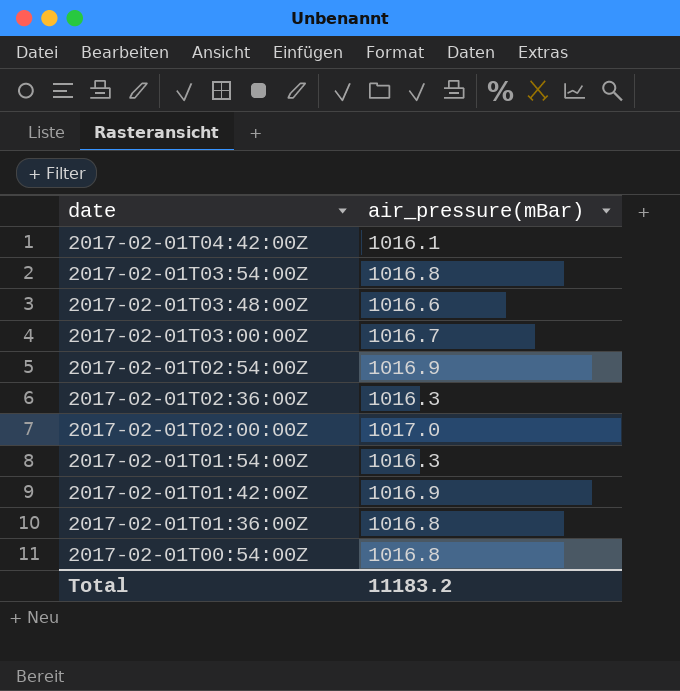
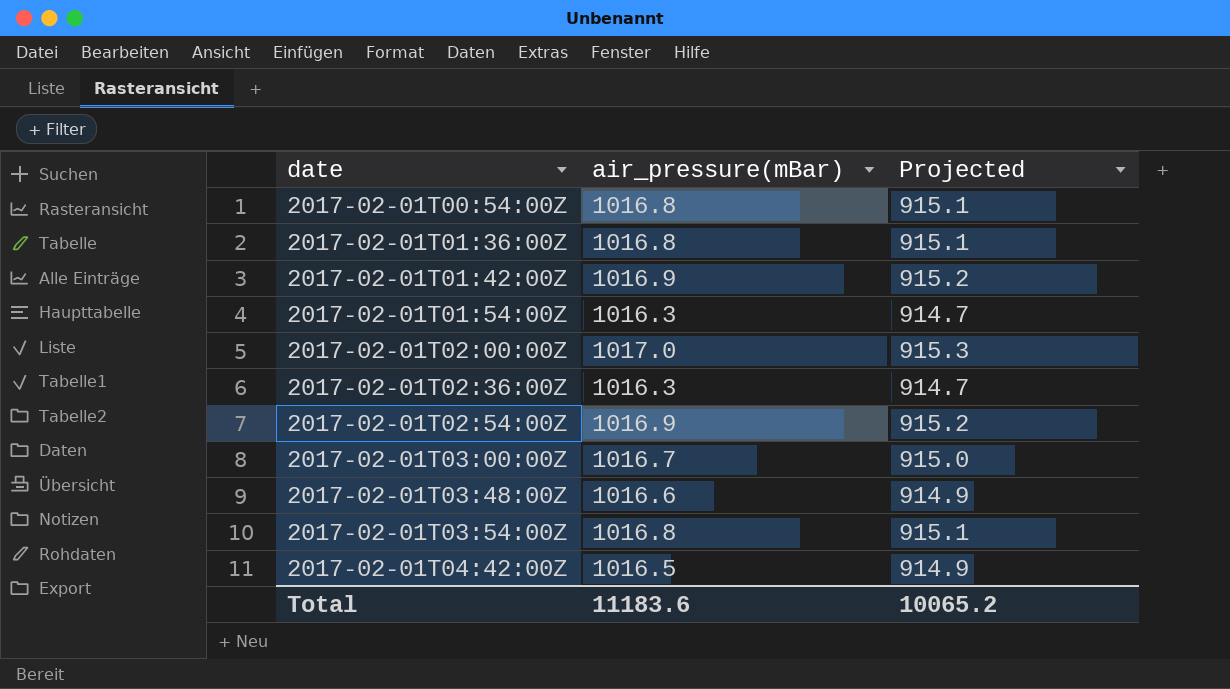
row order: date descending -> date ascending
column Projected | formula: none -> [air_pressure(mBar)] * 0.9
2017-02-01T04:42:00Z | air_pressure(mBar): 1016.1 -> 1016.5
Total | air_pressure(mBar): 11183.2 -> 11183.6

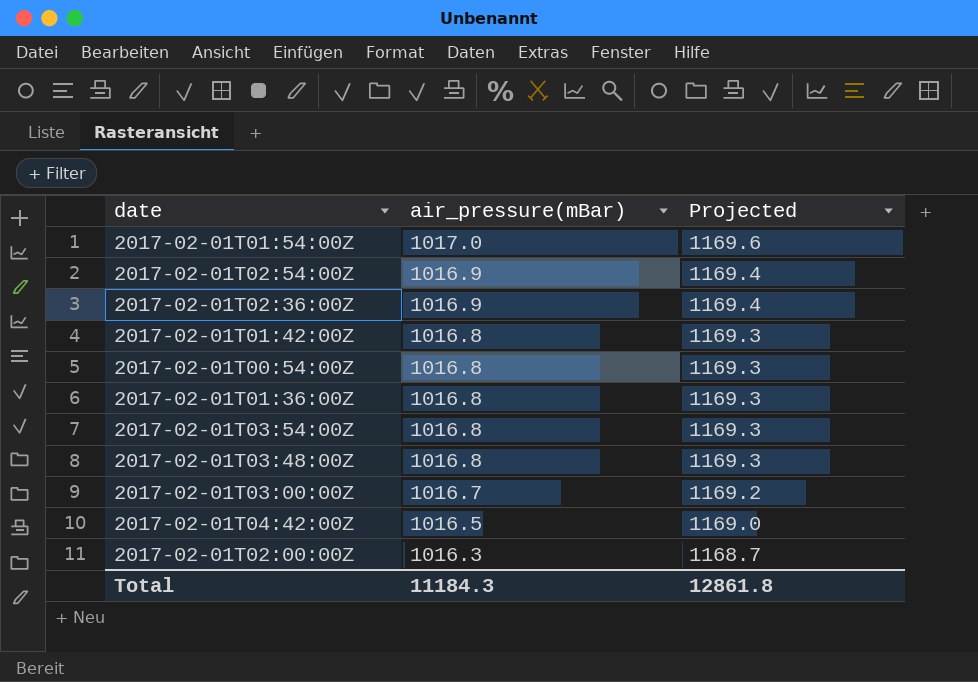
row order: date ascending -> air_pressure(mBar) descending
column Projected | formula: [air_pressure(mBar)] * 0.9 -> [air_pressure(mBar)] * 1.15
2017-02-01T01:54:00Z | air_pressure(mBar): 1016.3 -> 1017.0
2017-02-01T02:36:00Z | air_pressure(mBar): 1016.3 -> 1016.9
2017-02-01T01:42:00Z | air_pressure(mBar): 1016.9 -> 1016.8
2017-02-01T03:48:00Z | air_pressure(mBar): 1016.6 -> 1016.8
2017-02-01T02:00:00Z | air_pressure(mBar): 1017.0 -> 1016.3
Total | air_pressure(mBar): 11183.6 -> 11184.3
Total | Projected: 10065.2 -> 12861.8

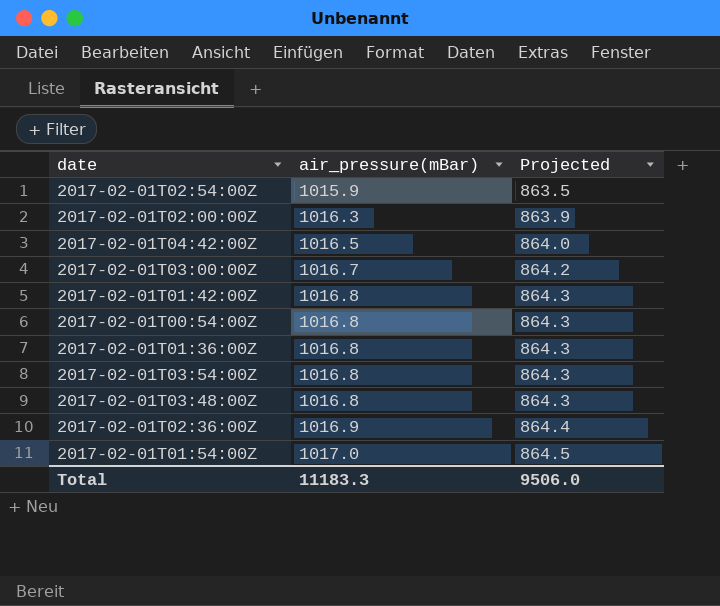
row order: air_pressure(mBar) descending -> air_pressure(mBar) ascending
column Projected | formula: [air_pressure(mBar)] * 1.15 -> [air_pressure(mBar)] * 0.85
2017-02-01T02:54:00Z | air_pressure(mBar): 1016.9 -> 1015.9
Total | air_pressure(mBar): 11184.3 -> 11183.3
Total | Projected: 12861.8 -> 9506.0

